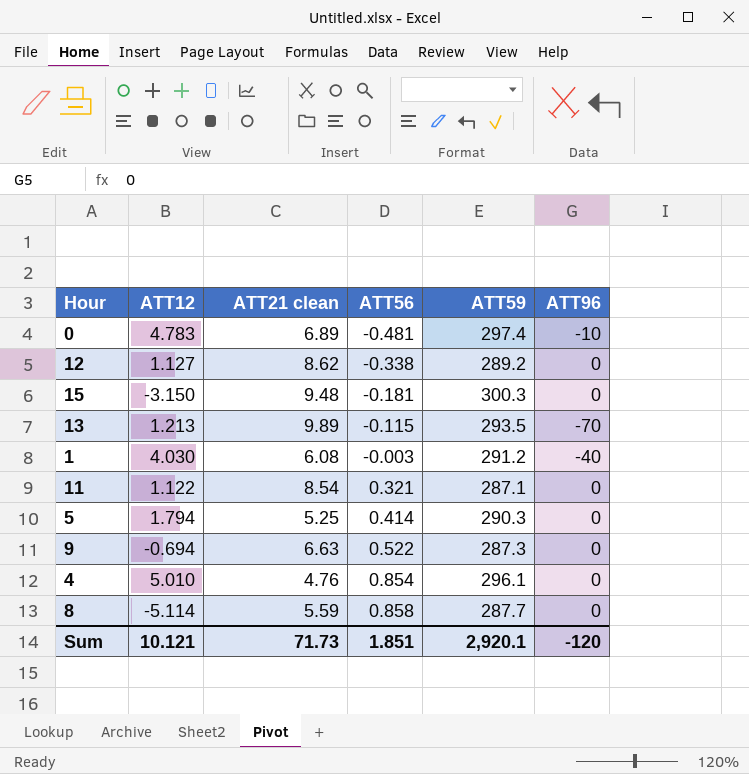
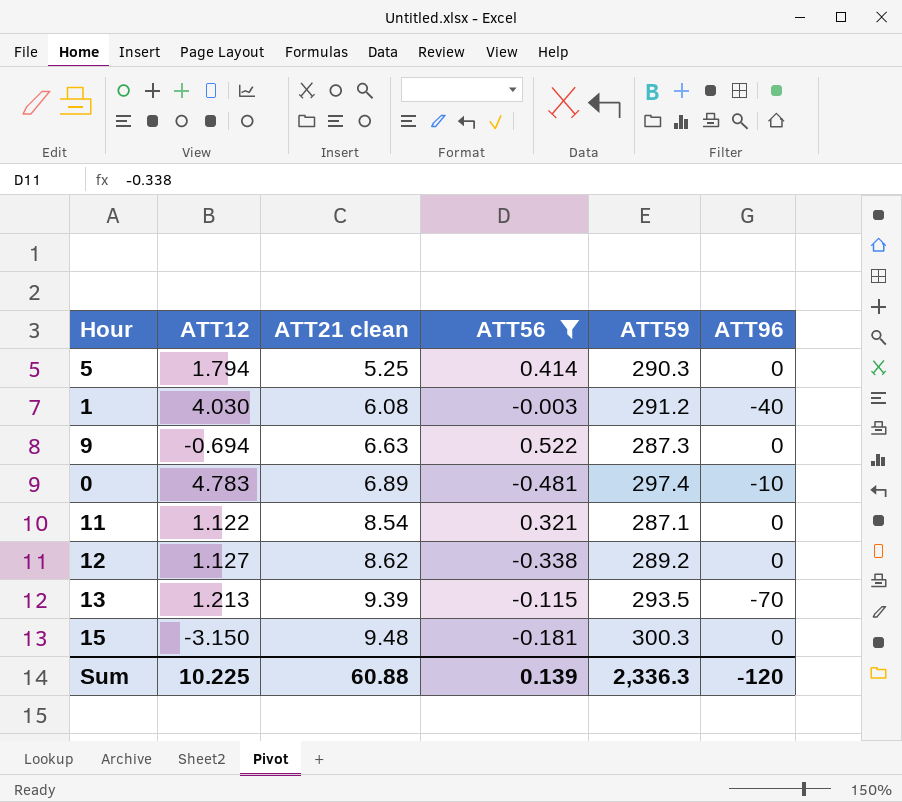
filter: none -> ATT56 <= 0.522
row order: ATT56 ascending -> ATT21 clean ascending
13 | ATT21 clean: 9.89 -> 9.39
Sum | ATT12: 10.121 -> 10.225
Sum | ATT21 clean: 71.73 -> 60.88
Sum | ATT56: 1.851 -> 0.139
Sum | ATT59: 2,920.1 -> 2,336.3

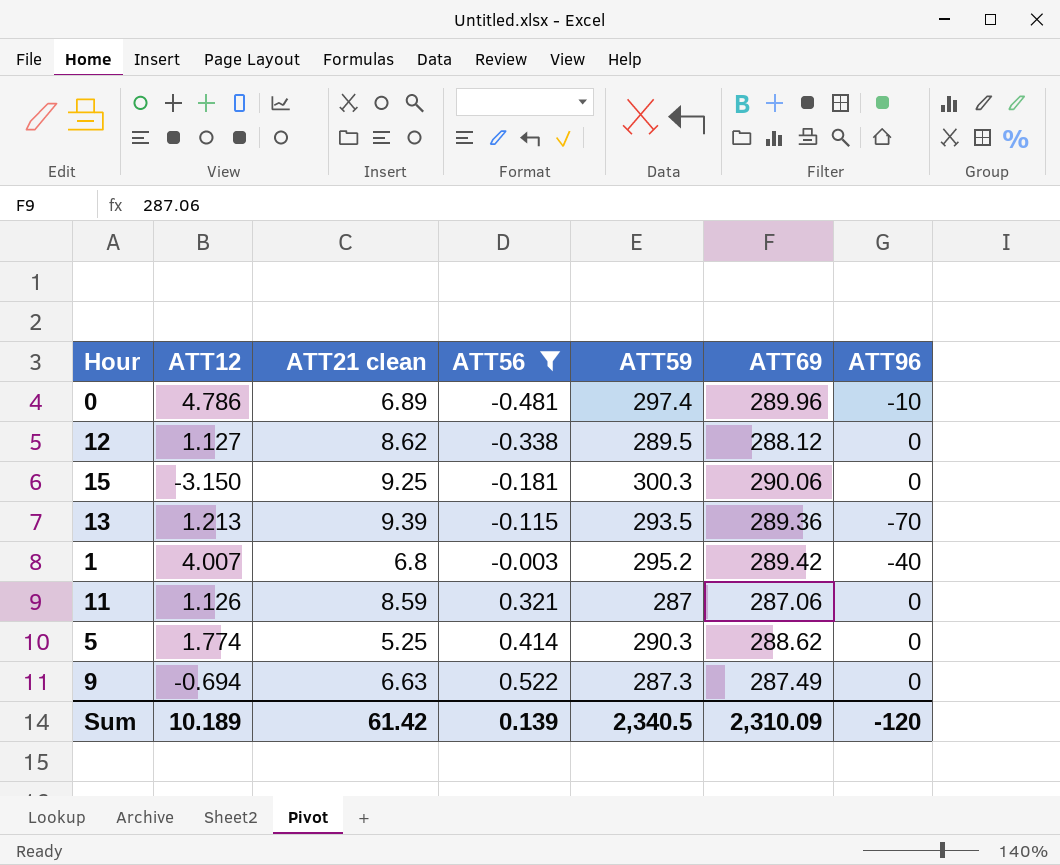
row order: ATT21 clean ascending -> ATT56 ascending
column ATT69 | position: none -> 6
0 | ATT12: 4.783 -> 4.786
12 | ATT59: 289.2 -> 289.5
15 | ATT21 clean: 9.48 -> 9.25
1 | ATT12: 4.030 -> 4.007
1 | ATT21 clean: 6.08 -> 6.8
1 | ATT59: 291.2 -> 295.2
11 | ATT12: 1.122 -> 1.126
11 | ATT21 clean: 8.54 -> 8.59
11 | ATT59: 287.1 -> 287
5 | ATT12: 1.794 -> 1.774
Sum | ATT12: 10.225 -> 10.189
Sum | ATT21 clean: 60.88 -> 61.42
Sum | ATT59: 2,336.3 -> 2,340.5

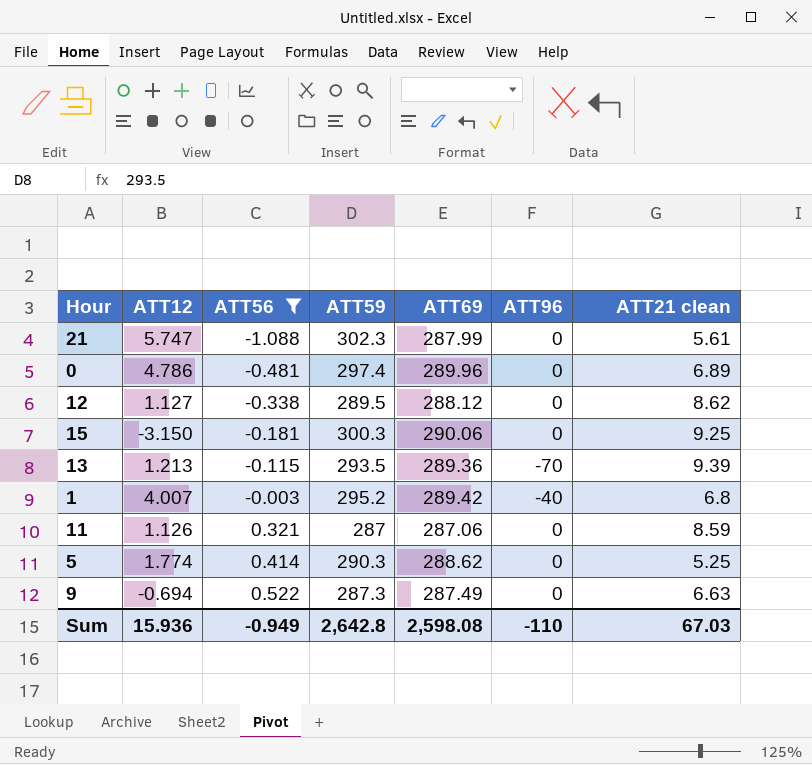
column ATT21 clean | position: 3 -> 7
row 21: none -> 5.747 | -1.088 | 302.3 | 287.99 | 0 | 5.61
0 | ATT96: -10 -> 0
Sum | ATT12: 10.189 -> 15.936
Sum | ATT56: 0.139 -> -0.949
Sum | ATT59: 2,340.5 -> 2,642.8
Sum | ATT69: 2,310.09 -> 2,598.08
Sum | ATT96: -120 -> -110
Sum | ATT21 clean: 61.42 -> 67.03

